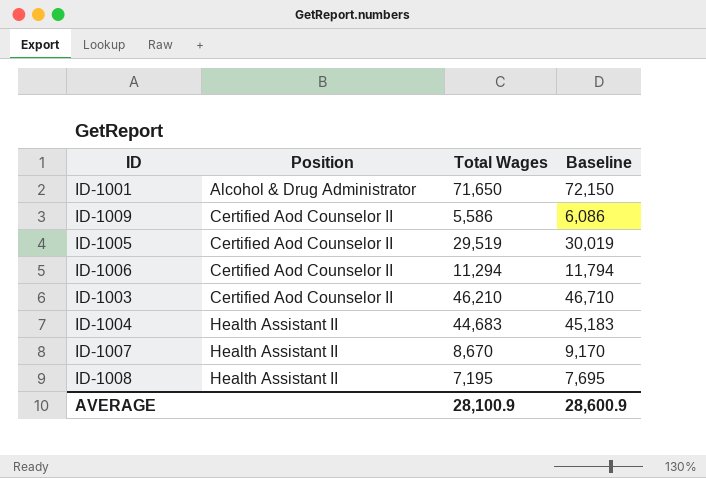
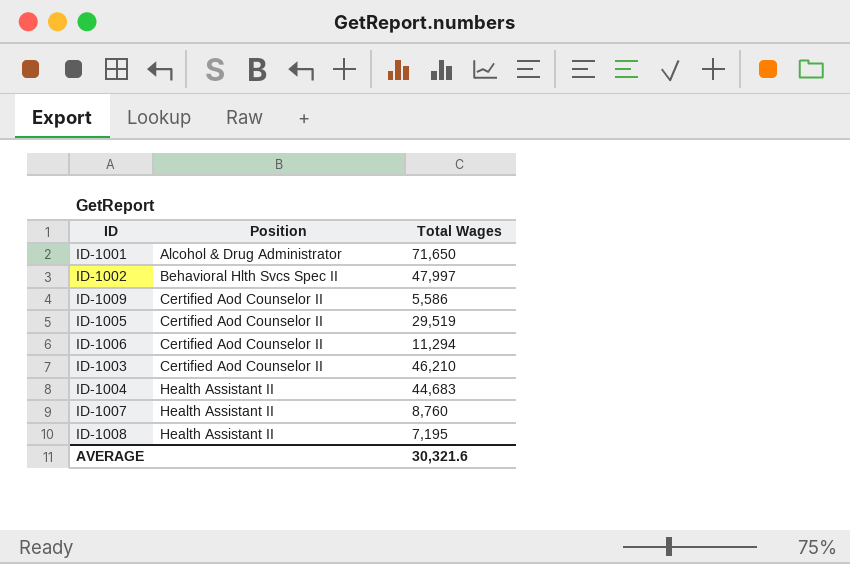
column Baseline | formula: [Total Wages] + 500 -> none
row ID-1002: none -> Behavioral Hlth Svcs Spec II | 47,997
ID-1007 | Total Wages: 8,670 -> 8,760
AVERAGE | Total Wages: 28,100.9 -> 30,321.6

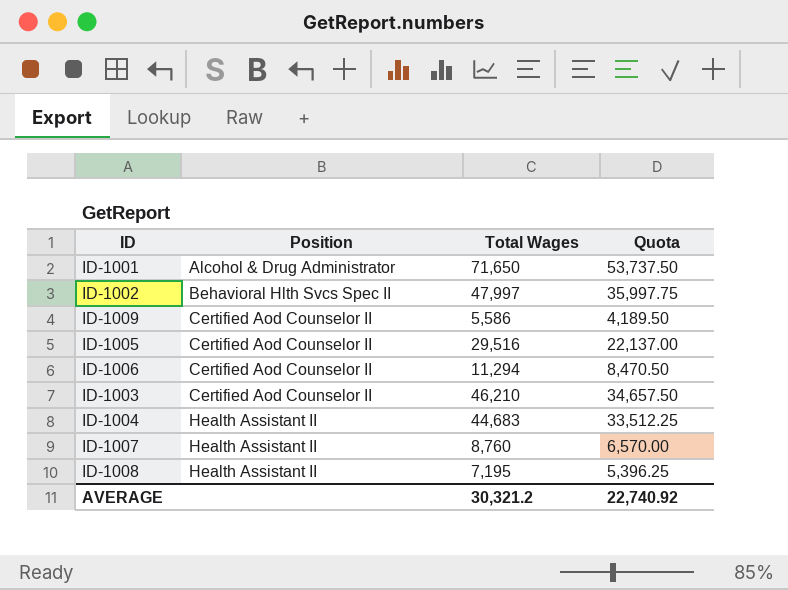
column Quota | formula: none -> [Total Wages] * 0.75
ID-1005 | Total Wages: 29,519 -> 29,516
AVERAGE | Total Wages: 30,321.6 -> 30,321.2

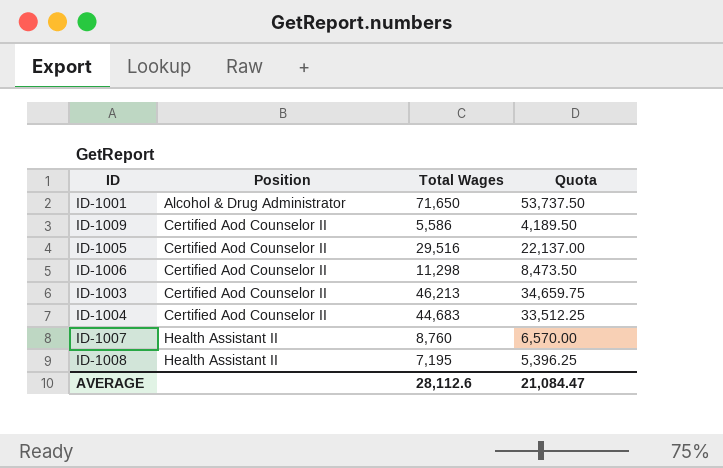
row ID-1002: Behavioral Hlth Svcs Spec II | 47,997 | 35,997.75 -> none
ID-1006 | Total Wages: 11,294 -> 11,298
ID-1006 | Quota: 8,470.50 -> 8,473.50
ID-1003 | Total Wages: 46,210 -> 46,213
ID-1003 | Quota: 34,657.50 -> 34,659.75
ID-1004 | Position: Health Assistant II -> Certified Aod Counselor II
AVERAGE | Total Wages: 30,321.2 -> 28,112.6
AVERAGE | Quota: 22,740.92 -> 21,084.47

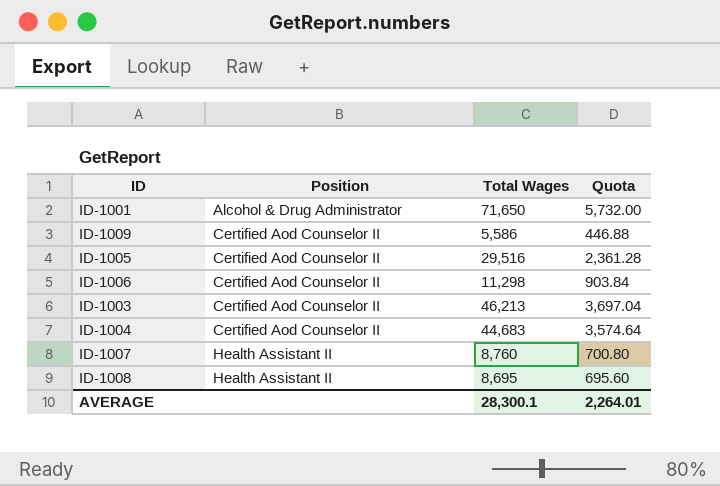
column Quota | formula: [Total Wages] * 0.75 -> [Total Wages] * 0.08
ID-1008 | Total Wages: 7,195 -> 8,695
AVERAGE | Total Wages: 28,112.6 -> 28,300.1
AVERAGE | Quota: 21,084.47 -> 2,264.01

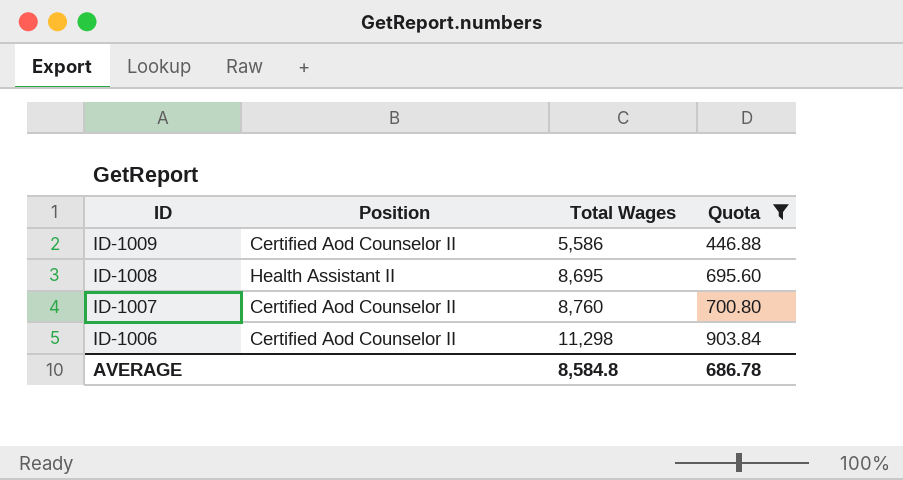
filter: none -> Quota <= 903.84
row order: Position ascending -> ID descending
ID-1007 | Position: Health Assistant II -> Certified Aod Counselor II
AVERAGE | Total Wages: 28,300.1 -> 8,584.8
AVERAGE | Quota: 2,264.01 -> 686.78

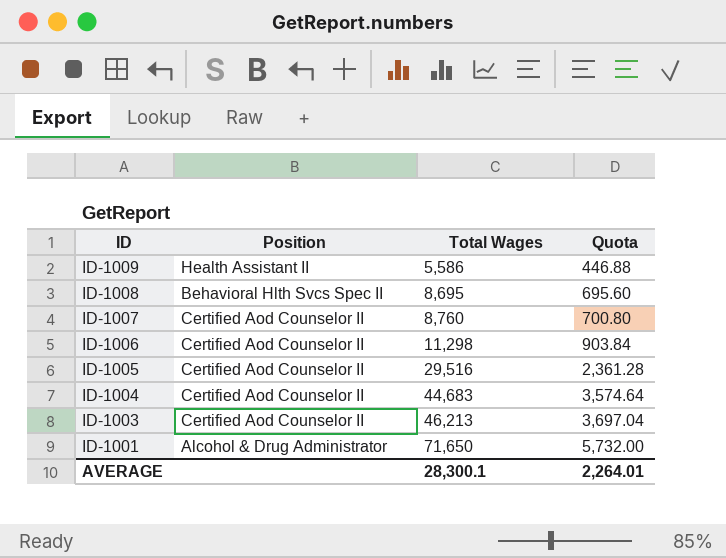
filter: Quota <= 903.84 -> none
ID-1009 | Position: Certified Aod Counselor II -> Health Assistant II
ID-1008 | Position: Health Assistant II -> Behavioral Hlth Svcs Spec II
AVERAGE | Total Wages: 8,584.8 -> 28,300.1
AVERAGE | Quota: 686.78 -> 2,264.01

